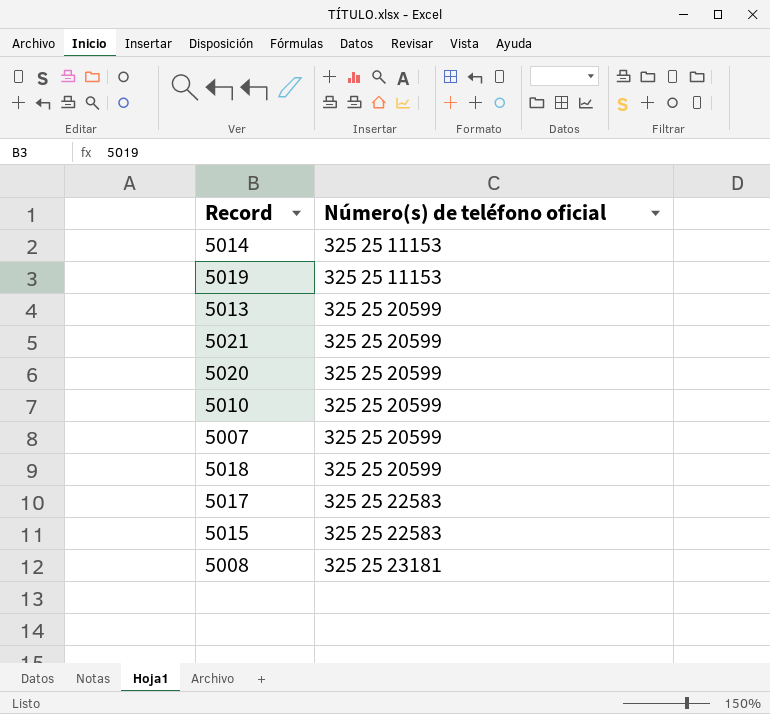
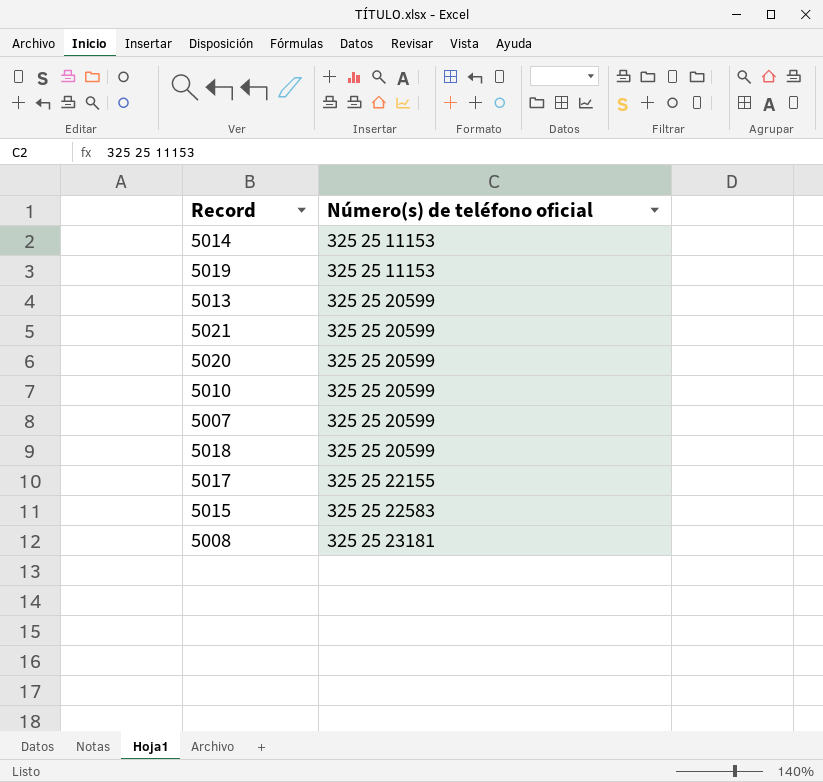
5017 | Número(s) de teléfono oficial: 325 25 22583 -> 325 25 22155

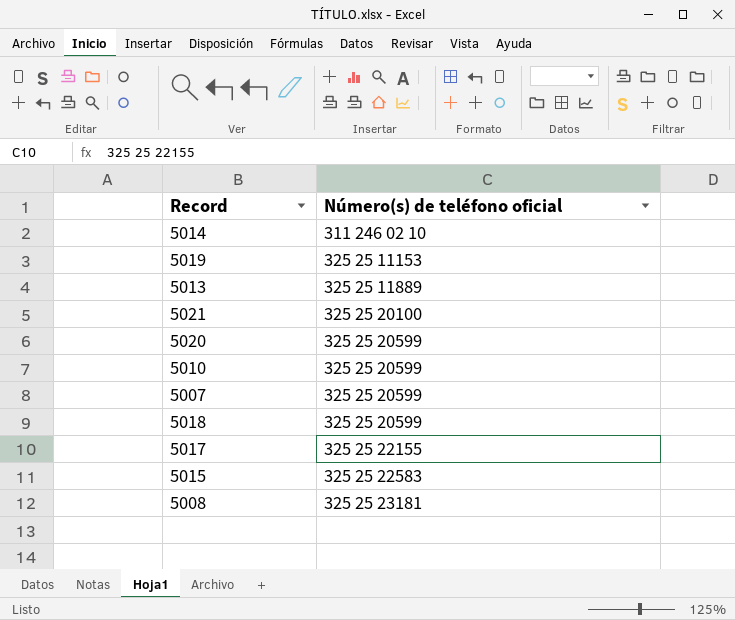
5014 | Número(s) de teléfono oficial: 325 25 11153 -> 311 246 02 10
5013 | Número(s) de teléfono oficial: 325 25 20599 -> 325 25 11889
5021 | Número(s) de teléfono oficial: 325 25 20599 -> 325 25 20100

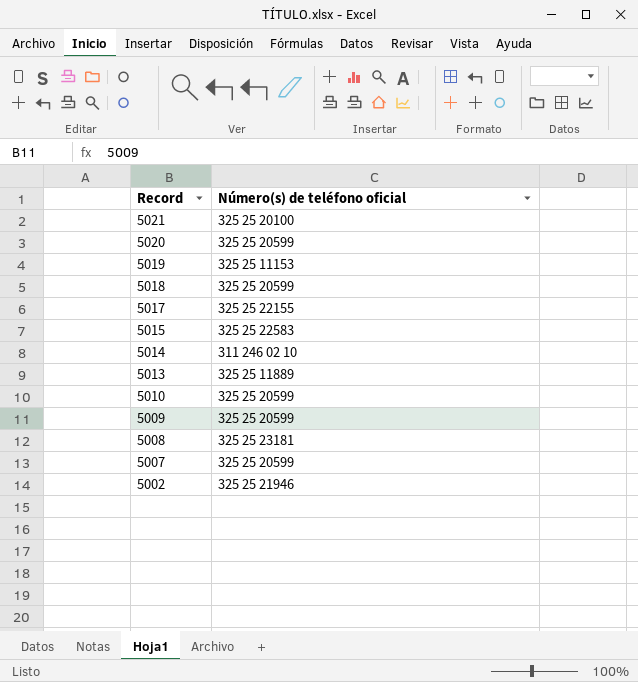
row order: Número(s) de teléfono oficial ascending -> Record descending
row 5009: none -> 325 25 20599
row 5002: none -> 325 25 21946

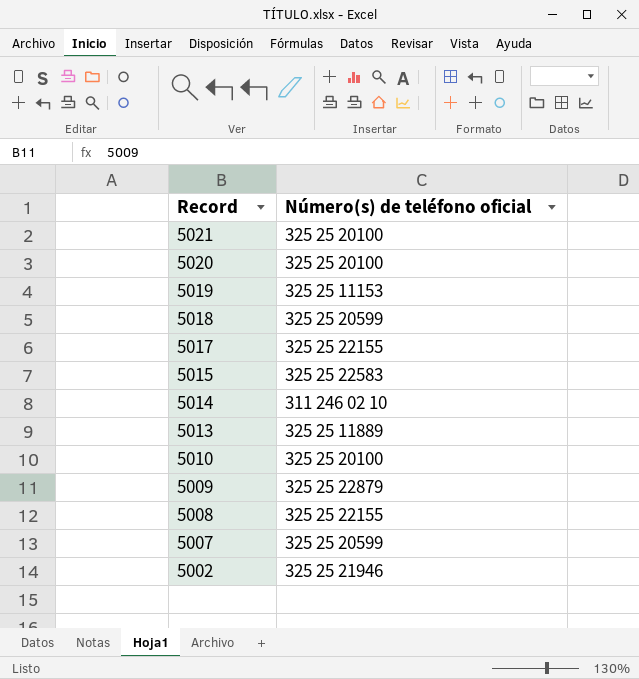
5020 | Número(s) de teléfono oficial: 325 25 20599 -> 325 25 20100
5010 | Número(s) de teléfono oficial: 325 25 20599 -> 325 25 20100
5009 | Número(s) de teléfono oficial: 325 25 20599 -> 325 25 22879
5008 | Número(s) de teléfono oficial: 325 25 23181 -> 325 25 22155

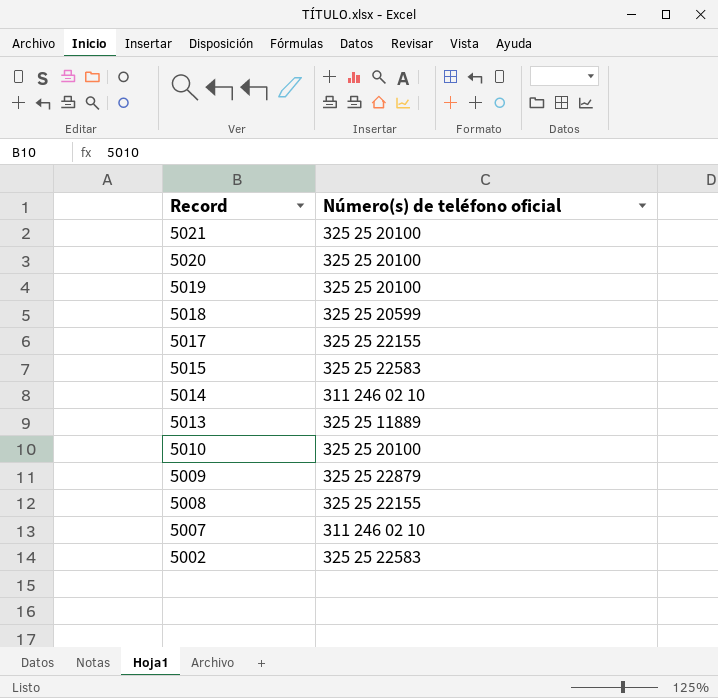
5019 | Número(s) de teléfono oficial: 325 25 11153 -> 325 25 20100
5007 | Número(s) de teléfono oficial: 325 25 20599 -> 311 246 02 10
5002 | Número(s) de teléfono oficial: 325 25 21946 -> 325 25 22583

